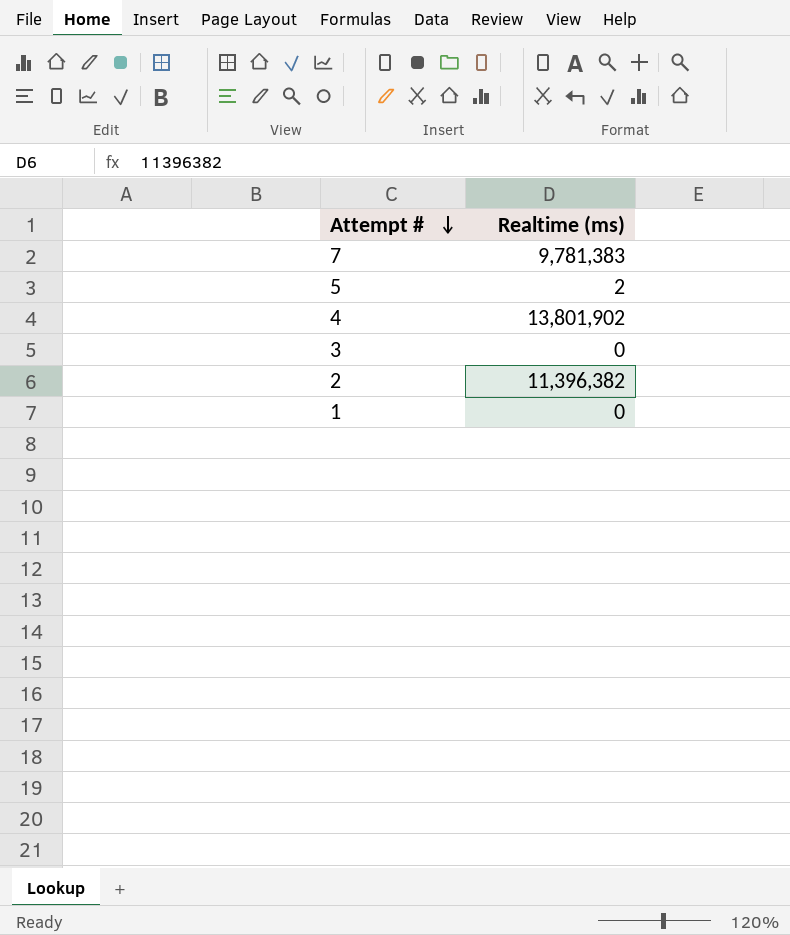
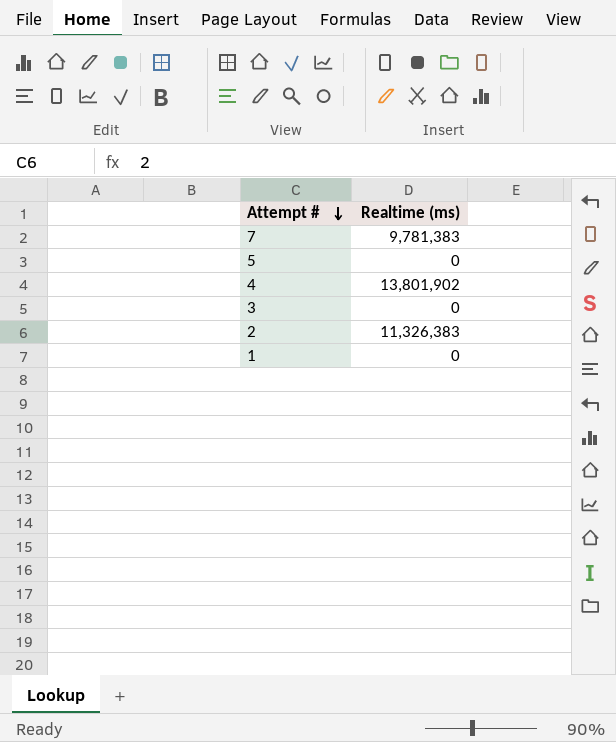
5 | Realtime (ms): 2 -> 0
2 | Realtime (ms): 11,396,382 -> 11,326,383

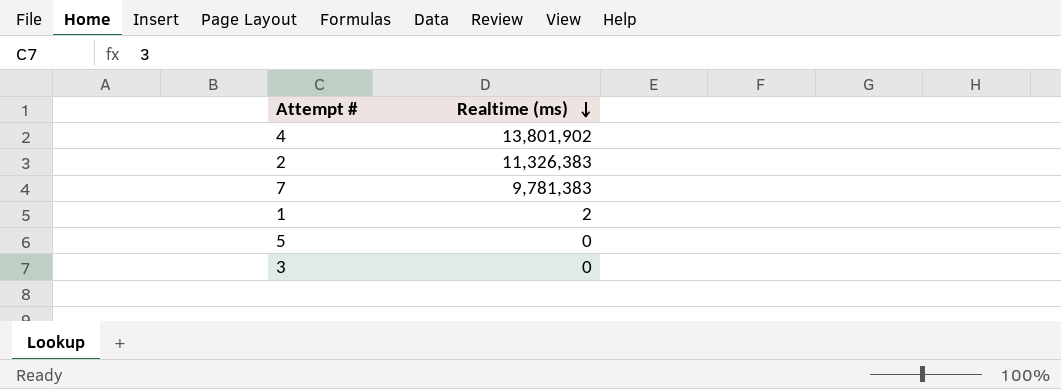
row order: Attempt # descending -> Realtime (ms) descending
1 | Realtime (ms): 0 -> 2

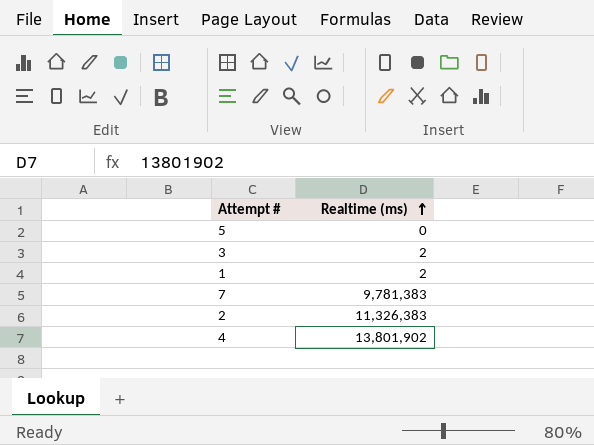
row order: Realtime (ms) descending -> Realtime (ms) ascending
3 | Realtime (ms): 0 -> 2

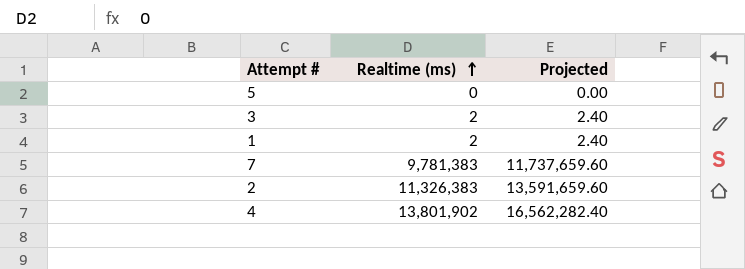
column Projected | formula: none -> [Realtime (ms)] * 1.2

